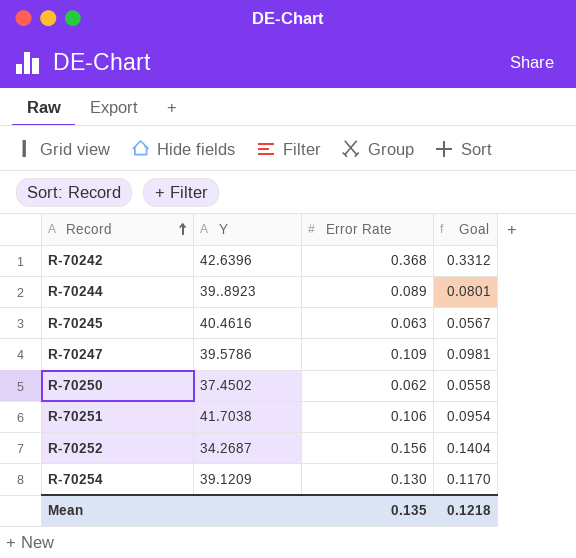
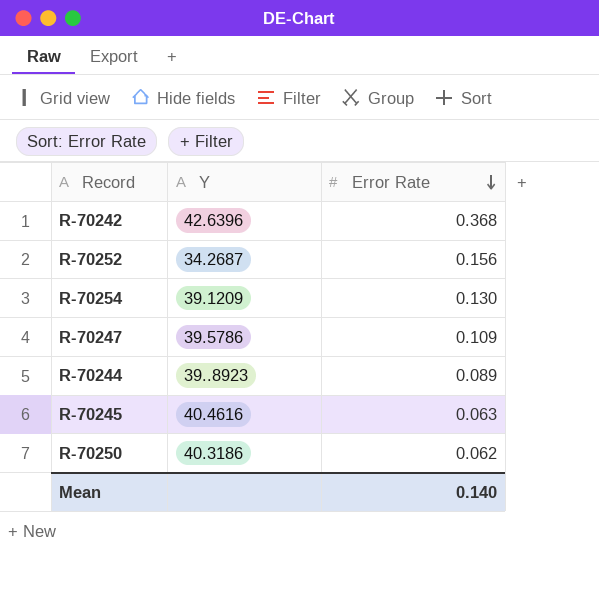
row order: Record ascending -> Error Rate descending
column Goal | formula: [Error Rate] * 0.9 -> none
row R-70251: 41.7038 | 0.106 | 0.0954 -> none
R-70250 | Y: 37.4502 -> 40.3186
Mean | Error Rate: 0.135 -> 0.140

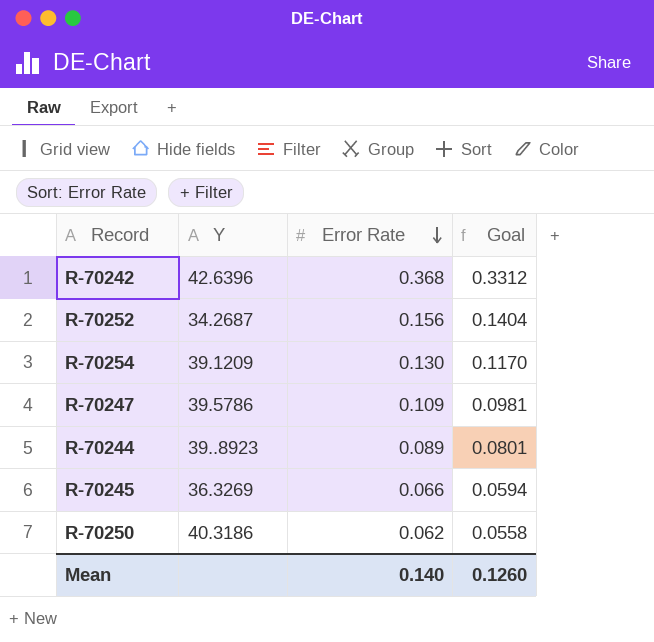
column Goal | formula: none -> [Error Rate] * 0.9
R-70245 | Y: 40.4616 -> 36.3269
R-70245 | Error Rate: 0.063 -> 0.066

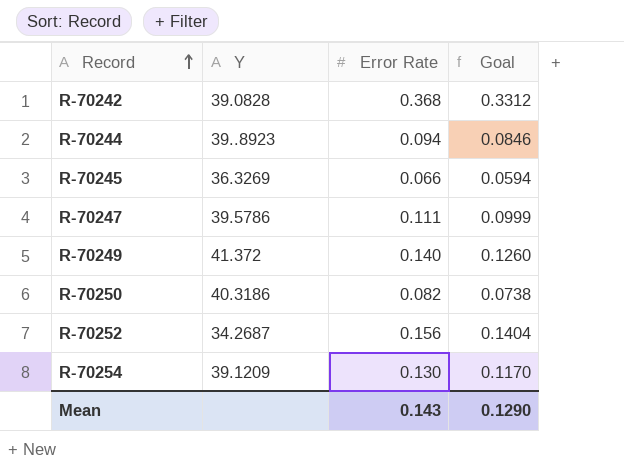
row order: Error Rate descending -> Record ascending
R-70242 | Y: 42.6396 -> 39.0828
R-70244 | Error Rate: 0.089 -> 0.094
R-70244 | Goal: 0.0801 -> 0.0846
R-70247 | Error Rate: 0.109 -> 0.111
R-70247 | Goal: 0.0981 -> 0.0999
row R-70249: none -> 41.372 | 0.140 | 0.1260
R-70250 | Error Rate: 0.062 -> 0.082
R-70250 | Goal: 0.0558 -> 0.0738
Mean | Error Rate: 0.140 -> 0.143
Mean | Goal: 0.1260 -> 0.1290

